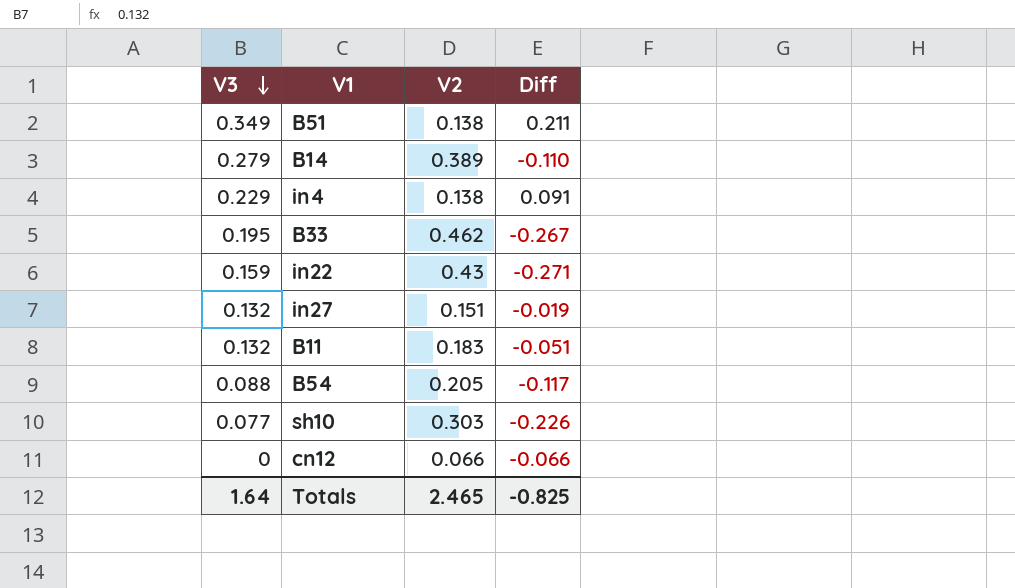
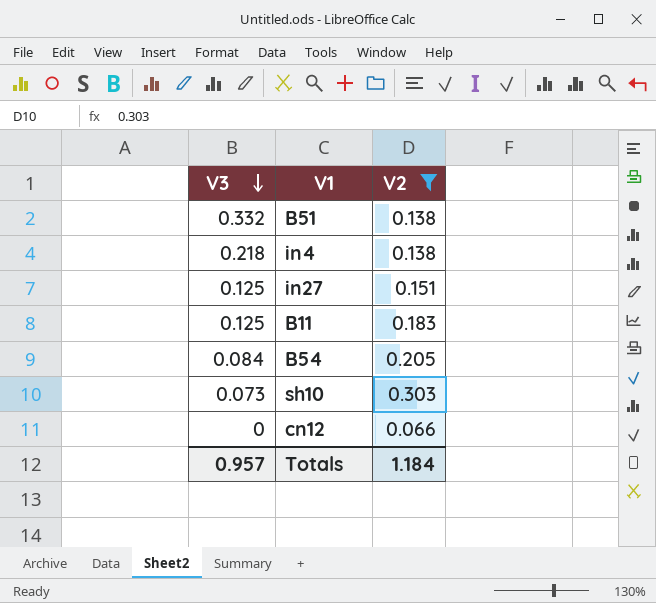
filter: none -> V2 <= 0.303
column Diff | formula: [V3] - [V2] -> none
B51 | V3: 0.349 -> 0.332
in4 | V3: 0.229 -> 0.218
in27 | V3: 0.132 -> 0.125
B11 | V3: 0.132 -> 0.125
B54 | V3: 0.088 -> 0.084
sh10 | V3: 0.077 -> 0.073
Totals | V3: 1.64 -> 0.957
Totals | V2: 2.465 -> 1.184

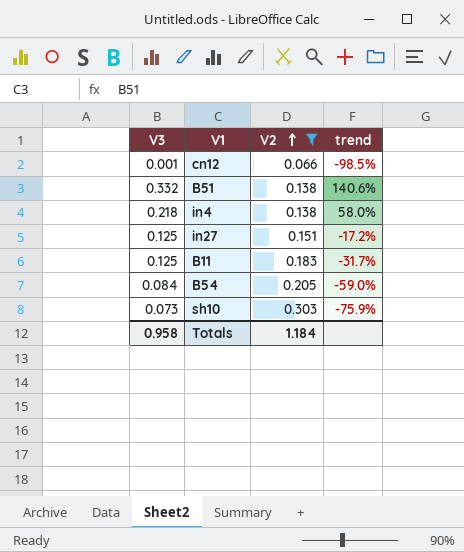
row order: V3 descending -> V2 ascending
column trend | formula: none -> ([V3] - [V2]) / [V2]
cn12 | V3: 0 -> 0.001
Totals | V3: 0.957 -> 0.958

